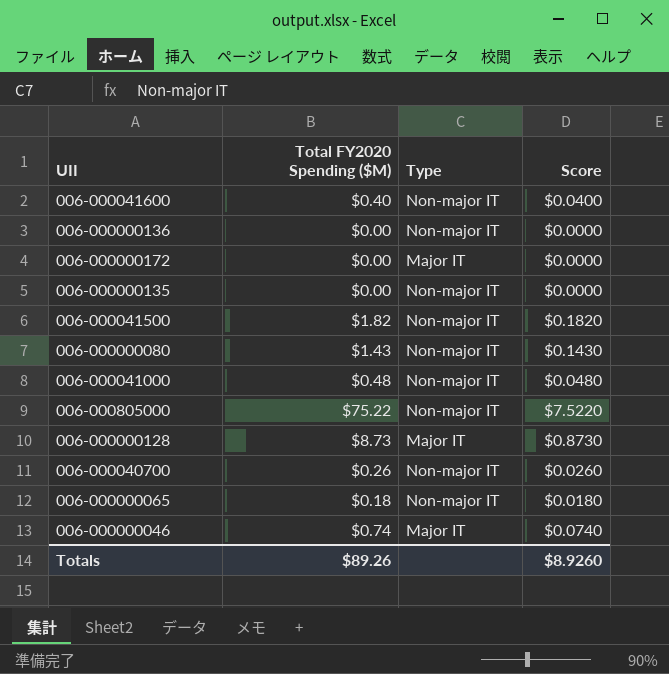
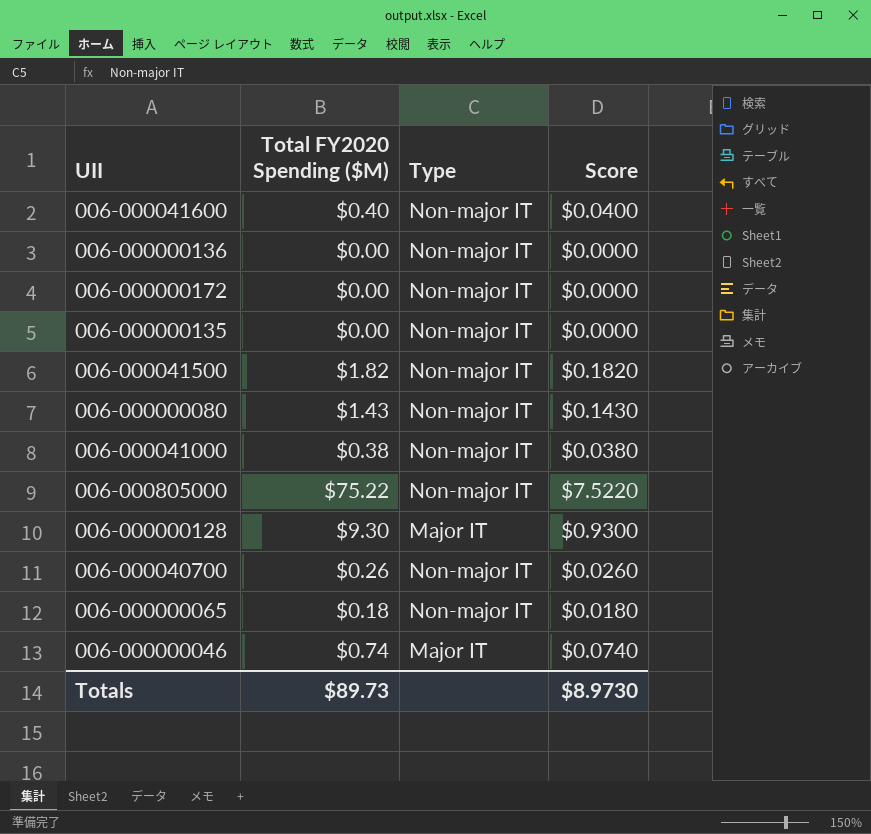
006-000000172 | Type: Major IT -> Non-major IT
006-000041000 | Total FY2020 Spending ($M): $0.48 -> $0.38
006-000041000 | Score: $0.0480 -> $0.0380
006-000000128 | Total FY2020 Spending ($M): $8.73 -> $9.30
006-000000128 | Score: $0.8730 -> $0.9300
Totals | Total FY2020 Spending ($M): $89.26 -> $89.73
Totals | Score: $8.9260 -> $8.9730

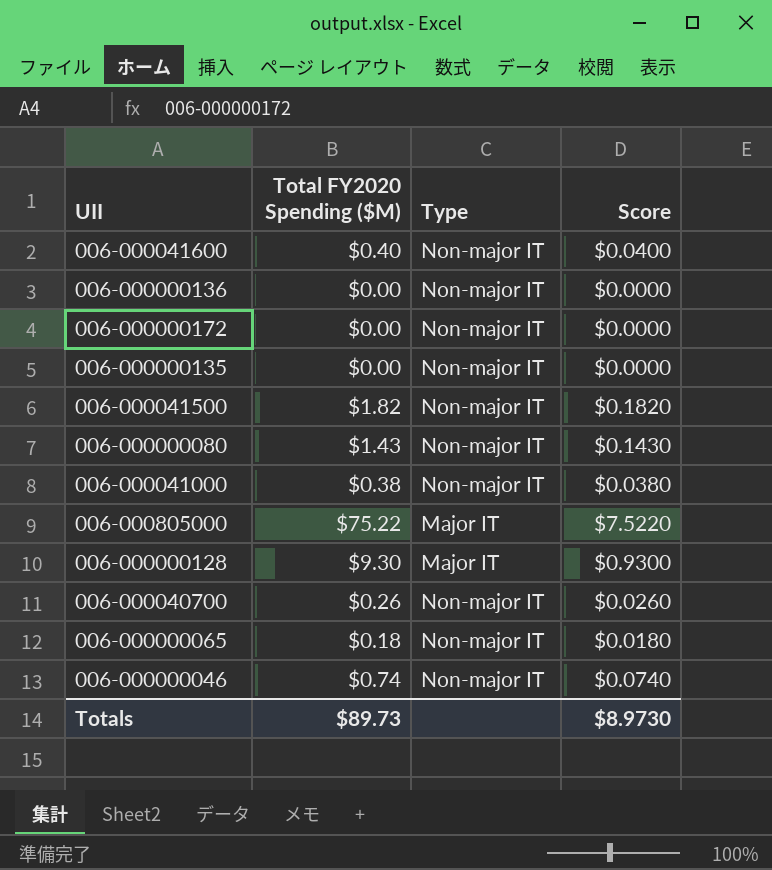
006-000805000 | Type: Non-major IT -> Major IT
006-000000046 | Type: Major IT -> Non-major IT

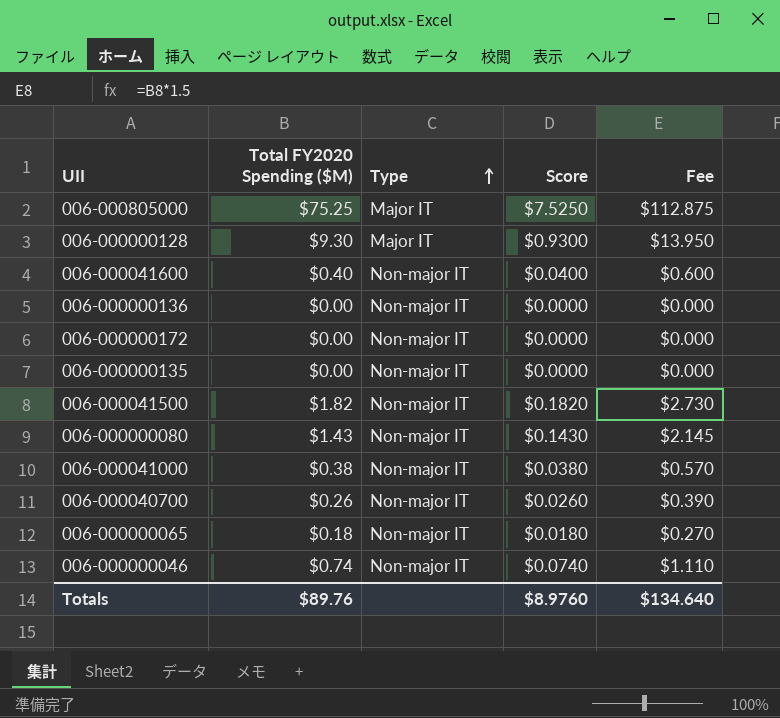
row order: none -> Type ascending
column Fee | formula: none -> [Total FY2020 Spending ($M)] * 1.5
006-000805000 | Total FY2020 Spending ($M): $75.22 -> $75.25
006-000805000 | Score: $7.5220 -> $7.5250
Totals | Total FY2020 Spending ($M): $89.73 -> $89.76
Totals | Score: $8.9730 -> $8.9760

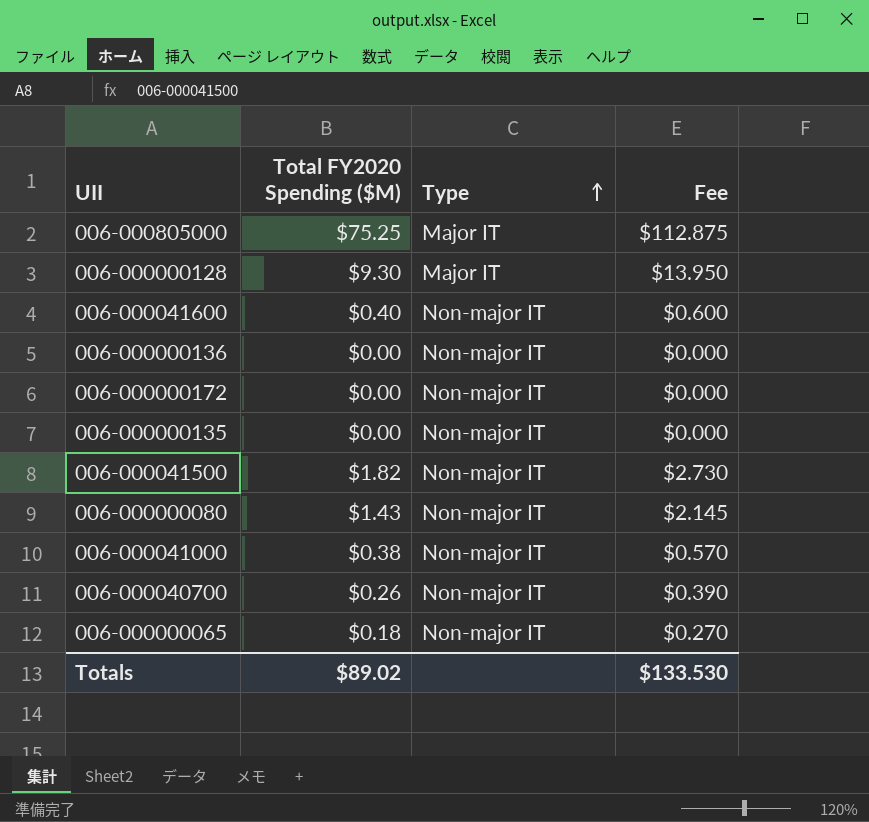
column Score | formula: [Total FY2020 Spending ($M)] * 0.1 -> none
row 006-000000046: $0.74 | Non-major IT | $0.0740 | $1.110 -> none
Totals | Total FY2020 Spending ($M): $89.76 -> $89.02
Totals | Fee: $134.640 -> $133.530

